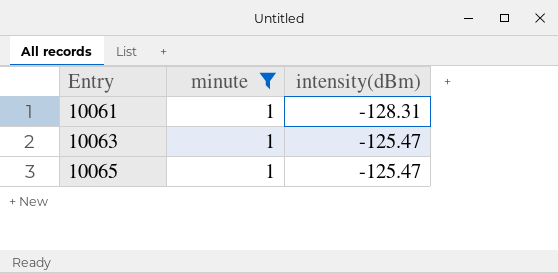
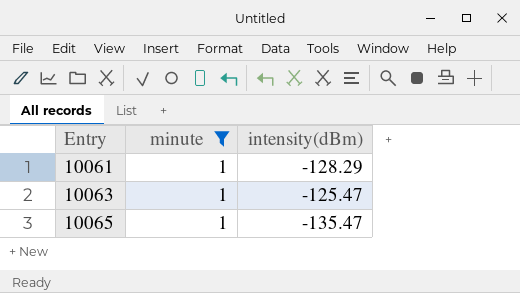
10061 | intensity(dBm): -128.31 -> -128.29
10065 | intensity(dBm): -125.47 -> -135.47

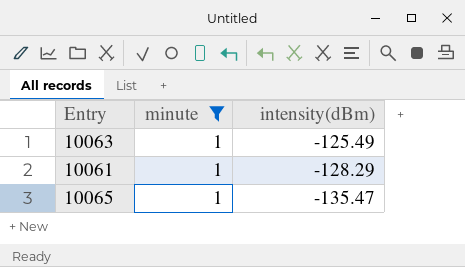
row order: Entry ascending -> intensity(dBm) descending
10063 | intensity(dBm): -125.47 -> -125.49

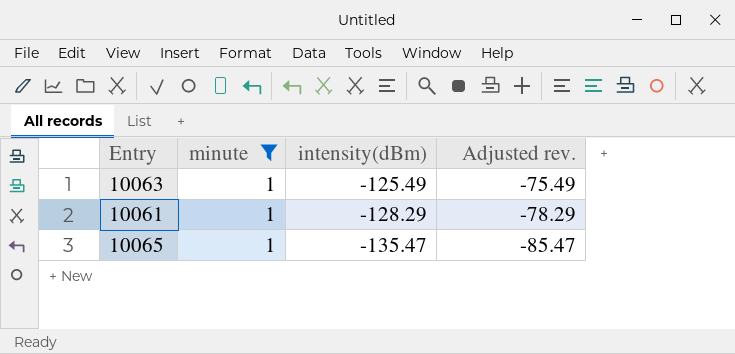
column Adjusted rev. | formula: none -> [intensity(dBm)] + 50

